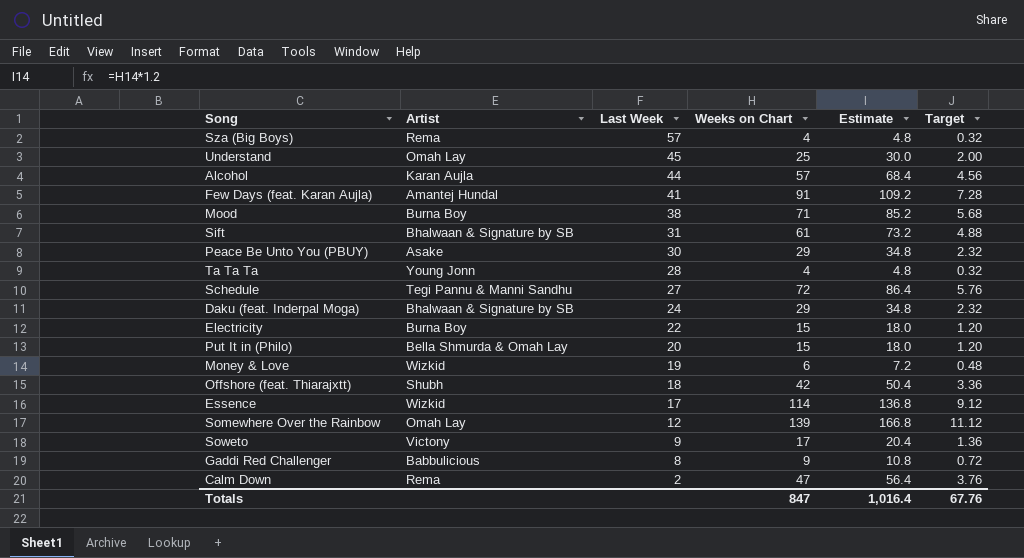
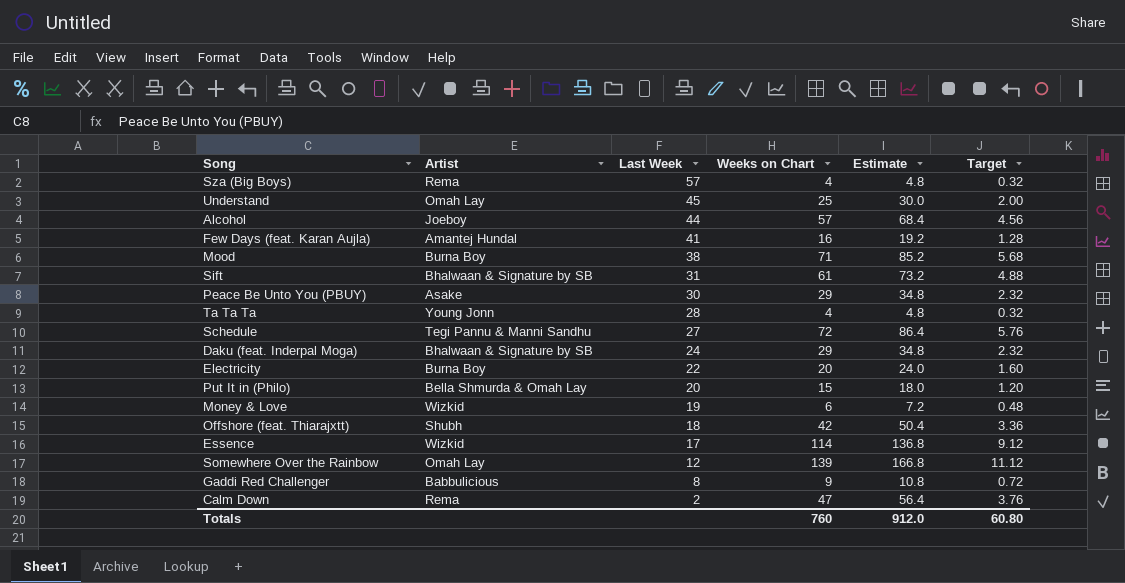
row Soweto: Victony | 9 | 17 | 20.4 | 1.36 -> none
Alcohol | Artist: Karan Aujla -> Joeboy
Few Days (feat. Karan Aujla) | Weeks on Chart: 91 -> 16
Few Days (feat. Karan Aujla) | Estimate: 109.2 -> 19.2
Few Days (feat. Karan Aujla) | Target: 7.28 -> 1.28
Electricity | Weeks on Chart: 15 -> 20
Electricity | Estimate: 18.0 -> 24.0
Electricity | Target: 1.20 -> 1.60
Totals | Weeks on Chart: 847 -> 760
Totals | Estimate: 1,016.4 -> 912.0
Totals | Target: 67.76 -> 60.80

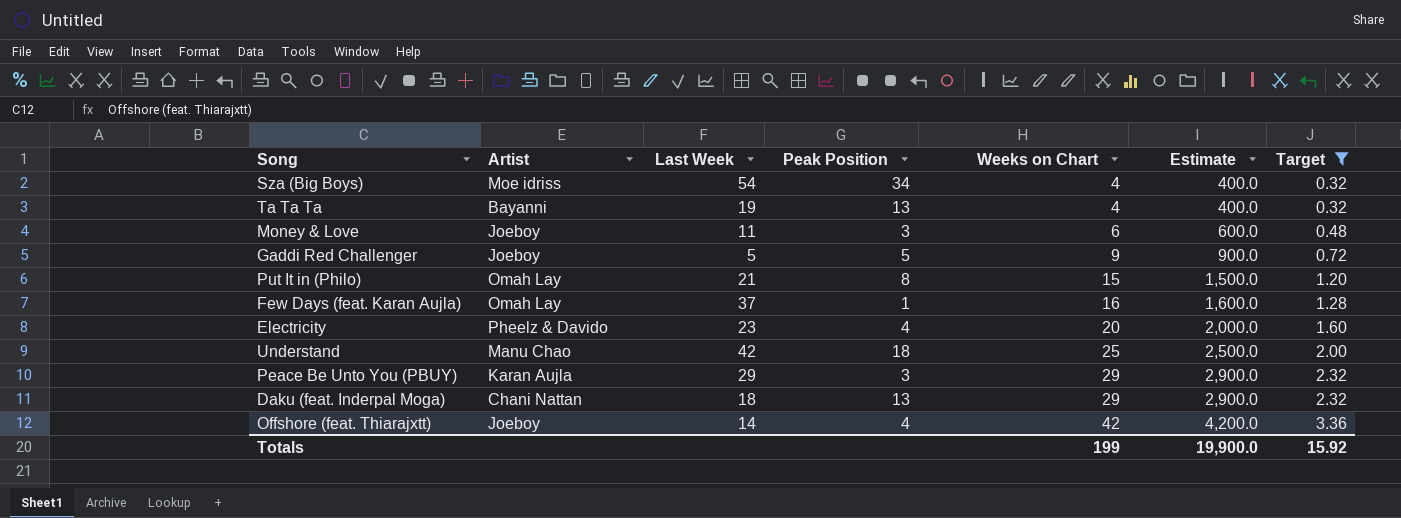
filter: none -> Target <= 3.36
row order: Last Week descending -> Weeks on Chart ascending
column Peak Position | position: none -> 4
column Estimate | formula: [Weeks on Chart] * 1.2 -> [Weeks on Chart] * 100
Sza (Big Boys) | Artist: Rema -> Moe idriss
Sza (Big Boys) | Last Week: 57 -> 54
Ta Ta Ta | Artist: Young Jonn -> Bayanni
Ta Ta Ta | Last Week: 28 -> 19
Money & Love | Artist: Wizkid -> Joeboy
Money & Love | Last Week: 19 -> 11
Gaddi Red Challenger | Artist: Babbulicious -> Joeboy
Gaddi Red Challenger | Last Week: 8 -> 5
Put It in (Philo) | Artist: Bella Shmurda & Omah Lay -> Omah Lay
Put It in (Philo) | Last Week: 20 -> 21
Few Days (feat. Karan Aujla) | Artist: Amantej Hundal -> Omah Lay
Few Days (feat. Karan Aujla) | Last Week: 41 -> 37
Electricity | Artist: Burna Boy -> Pheelz & Davido
Electricity | Last Week: 22 -> 23
Understand | Artist: Omah Lay -> Manu Chao
Understand | Last Week: 45 -> 42
Peace Be Unto You (PBUY) | Artist: Asake -> Karan Aujla
Peace Be Unto You (PBUY) | Last Week: 30 -> 29
Daku (feat. Inderpal Moga) | Artist: Bhalwaan & Signature by SB -> Chani Nattan
Daku (feat. Inderpal Moga) | Last Week: 24 -> 18
Offshore (feat. Thiarajxtt) | Artist: Shubh -> Joeboy
Offshore (feat. Thiarajxtt) | Last Week: 18 -> 14
Totals | Weeks on Chart: 760 -> 199
Totals | Estimate: 912.0 -> 19,900.0
Totals | Target: 60.80 -> 15.92

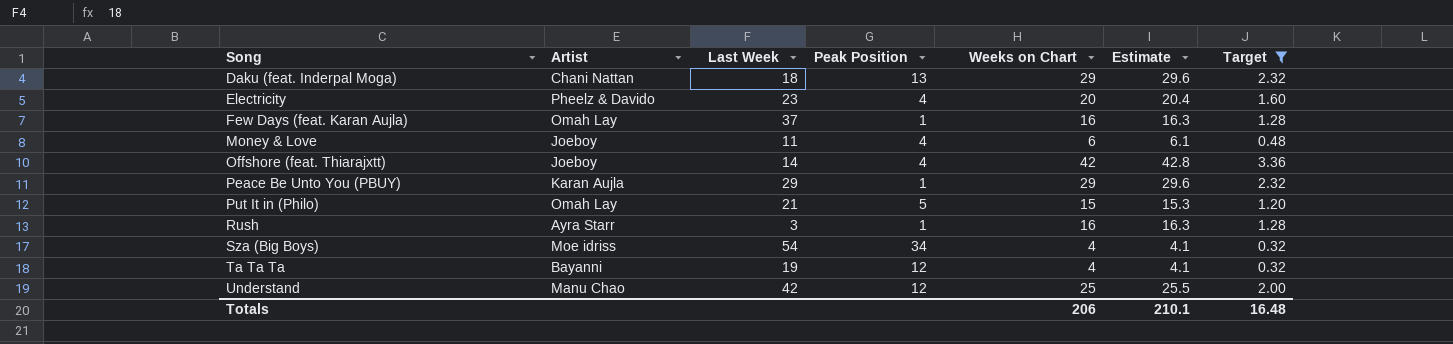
row order: Weeks on Chart ascending -> Song ascending
column Estimate | formula: [Weeks on Chart] * 100 -> [Weeks on Chart] * 1.02
row Gaddi Red Challenger: Joeboy | 5 | 5 | 9 | 900.0 | 0.72 -> none
Money & Love | Peak Position: 3 -> 4
Peace Be Unto You (PBUY) | Peak Position: 3 -> 1
Put It in (Philo) | Peak Position: 8 -> 5
row Rush: none -> Ayra Starr | 3 | 1 | 16 | 16.3 | 1.28
Ta Ta Ta | Peak Position: 13 -> 12
Understand | Peak Position: 18 -> 12
Totals | Weeks on Chart: 199 -> 206
Totals | Estimate: 19,900.0 -> 210.1
Totals | Target: 15.92 -> 16.48

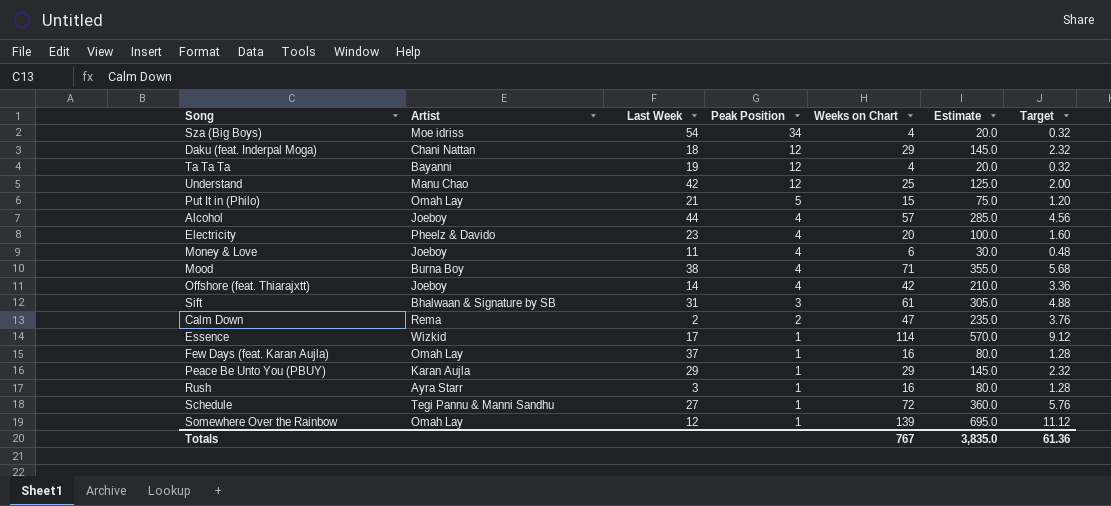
filter: Target <= 3.36 -> none
row order: Song ascending -> Peak Position descending
column Estimate | formula: [Weeks on Chart] * 1.02 -> [Weeks on Chart] * 5
Daku (feat. Inderpal Moga) | Peak Position: 13 -> 12
Totals | Weeks on Chart: 206 -> 767
Totals | Estimate: 210.1 -> 3,835.0
Totals | Target: 16.48 -> 61.36

